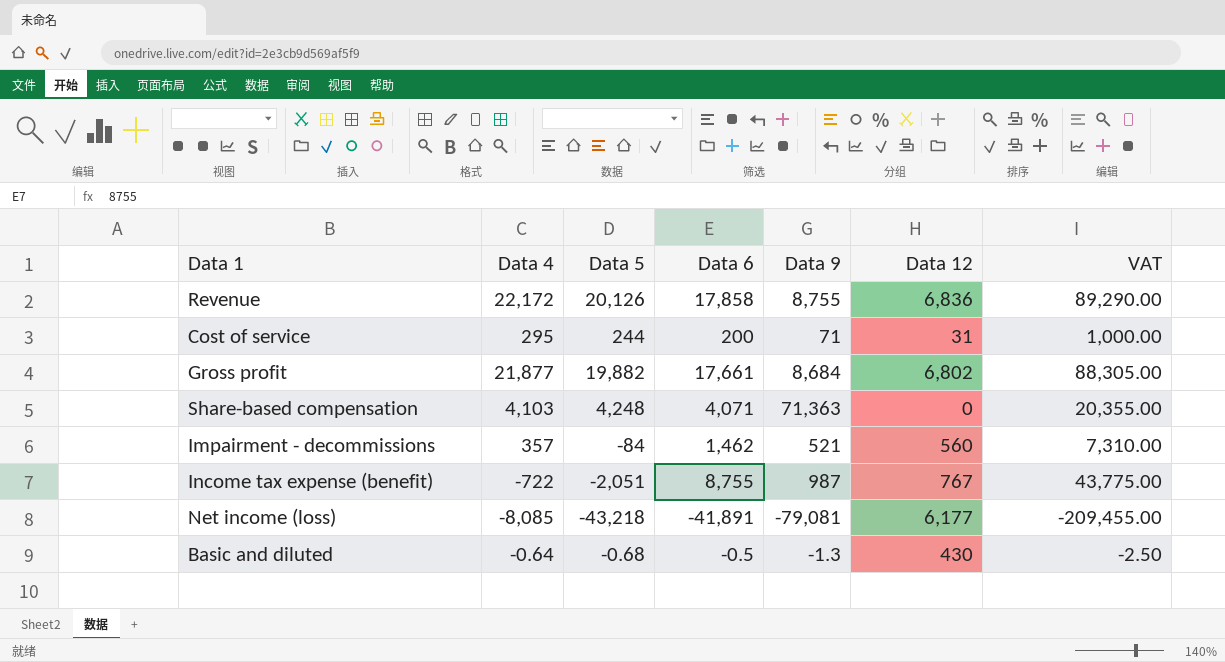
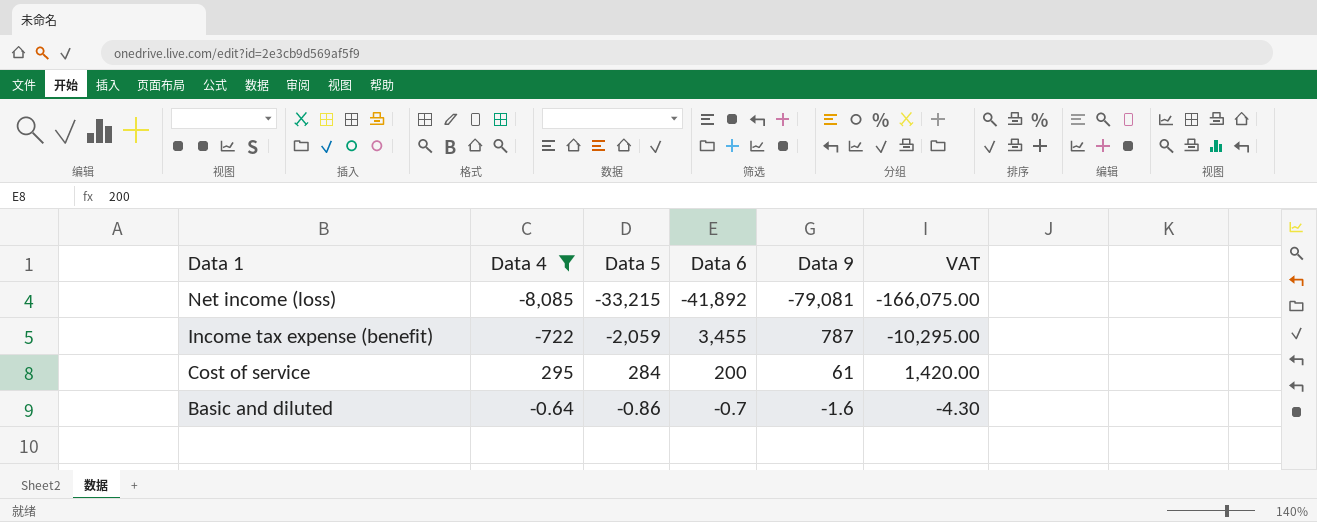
filter: none -> Data 4 <= 295
row order: none -> Data 1 descending
column Data 12 | position: 6 -> none
column VAT | formula: [Data 6] * 5 -> [Data 5] * 5
Net income (loss) | Data 5: -43,218 -> -33,215
Net income (loss) | Data 6: -41,891 -> -41,892
Income tax expense (benefit) | Data 5: -2,051 -> -2,059
Income tax expense (benefit) | Data 6: 8,755 -> 3,455
Income tax expense (benefit) | Data 9: 987 -> 787
Cost of service | Data 5: 244 -> 284
Cost of service | Data 9: 71 -> 61
Basic and diluted | Data 5: -0.68 -> -0.86
Basic and diluted | Data 6: -0.5 -> -0.7
Basic and diluted | Data 9: -1.3 -> -1.6

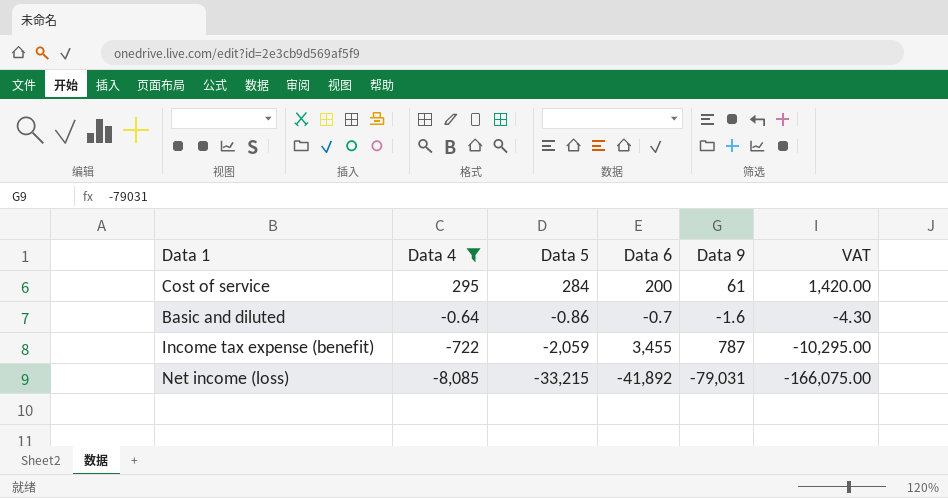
row order: Data 1 descending -> Data 4 descending
Net income (loss) | Data 9: -79,081 -> -79,031

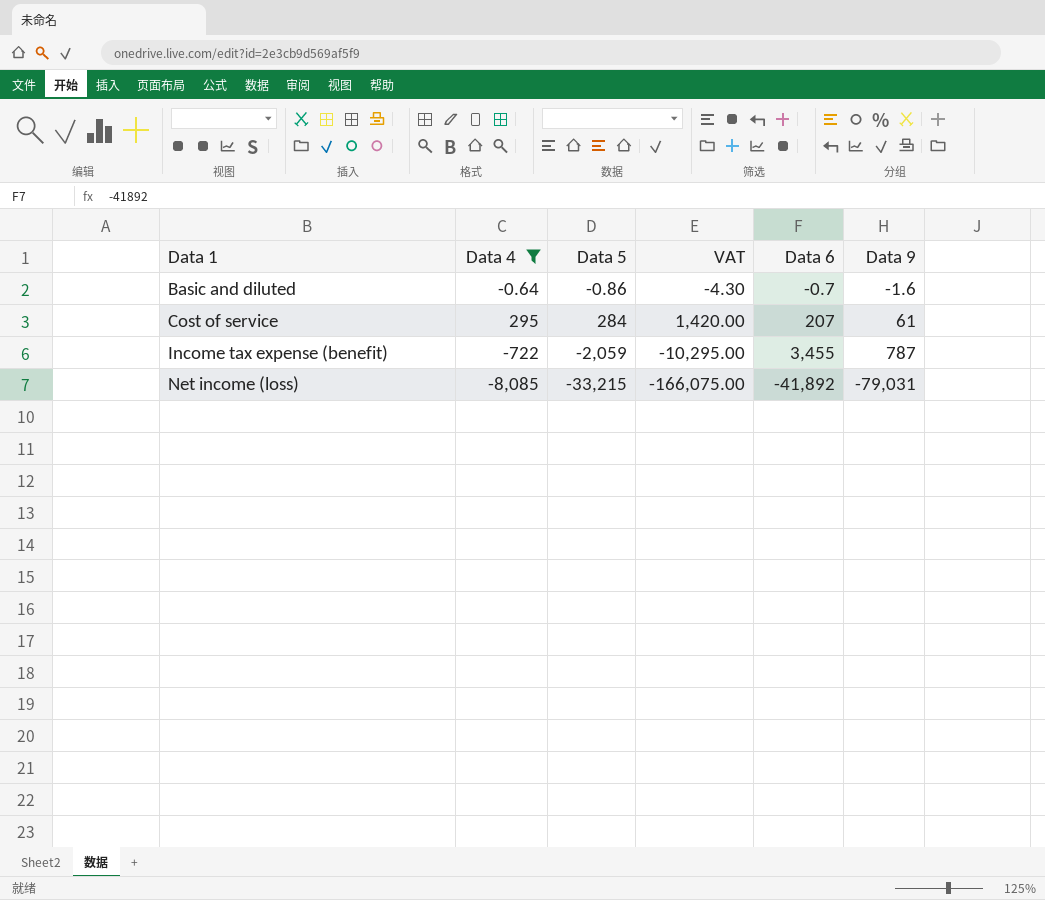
row order: Data 4 descending -> Data 1 ascending
column VAT | position: 6 -> 4
Cost of service | Data 6: 200 -> 207

